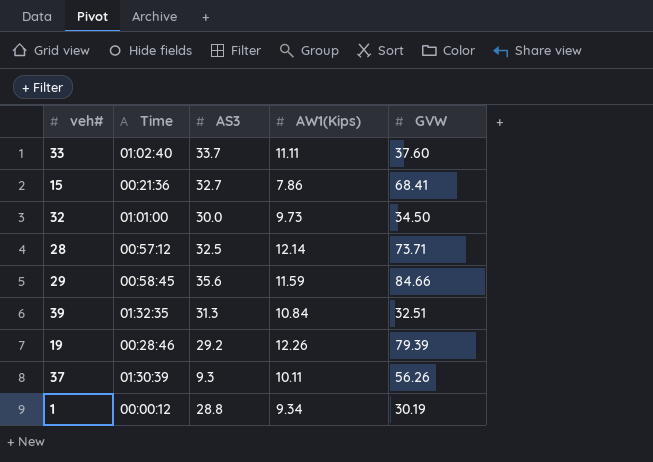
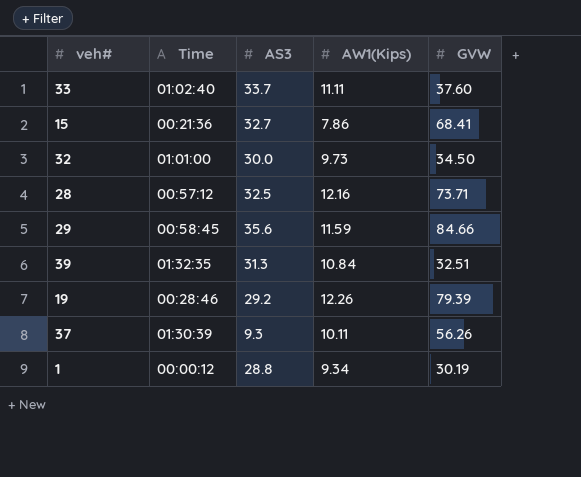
28 | AW1(Kips): 12.14 -> 12.16

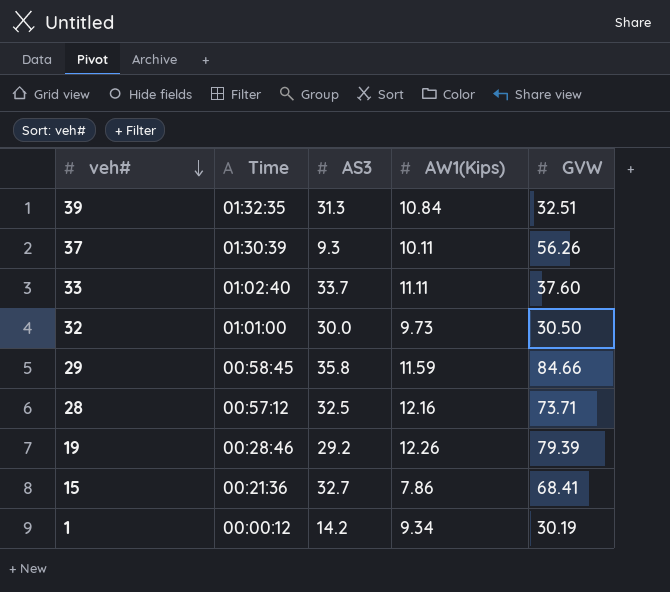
row order: none -> veh# descending
32 | GVW: 34.50 -> 30.50
29 | AS3: 35.6 -> 35.8
1 | AS3: 28.8 -> 14.2

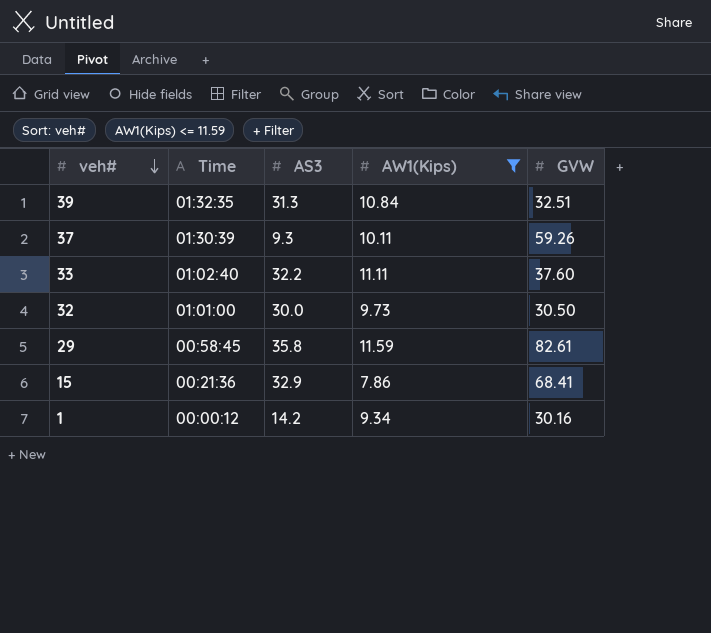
filter: none -> AW1(Kips) <= 11.59
37 | GVW: 56.26 -> 59.26
33 | AS3: 33.7 -> 32.2
29 | GVW: 84.66 -> 82.61
15 | AS3: 32.7 -> 32.9
1 | GVW: 30.19 -> 30.16

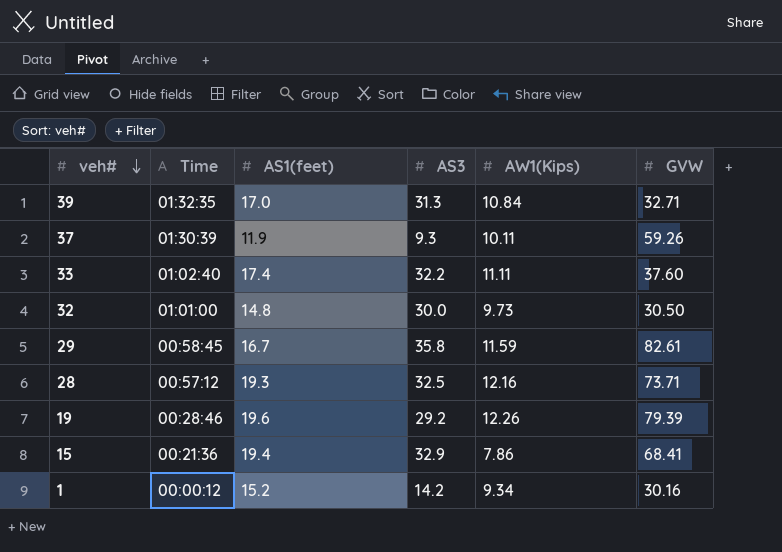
filter: AW1(Kips) <= 11.59 -> none
column AS1(feet) | position: none -> 3
39 | GVW: 32.51 -> 32.71

